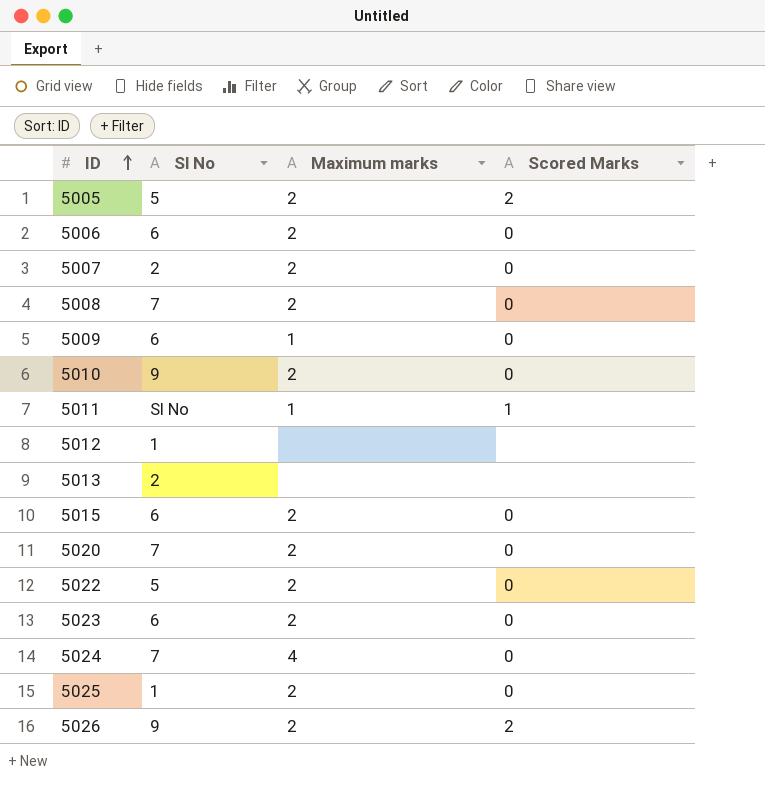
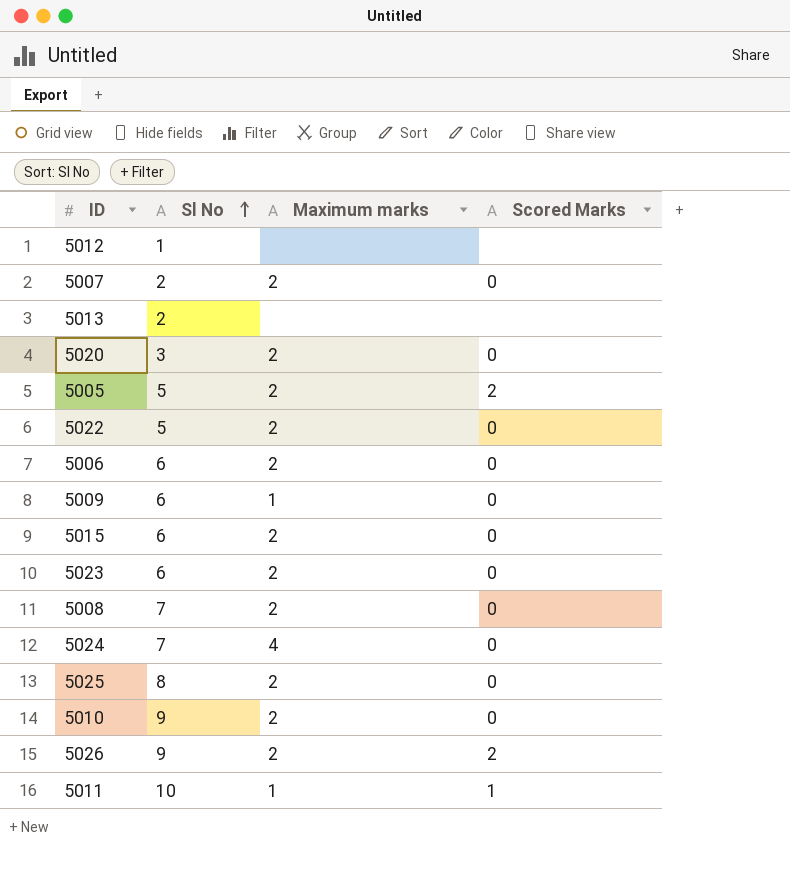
row order: ID ascending -> Sl No ascending
5020 | Sl No: 7 -> 3
5025 | Sl No: 1 -> 8
5011 | Sl No: Sl No -> 10

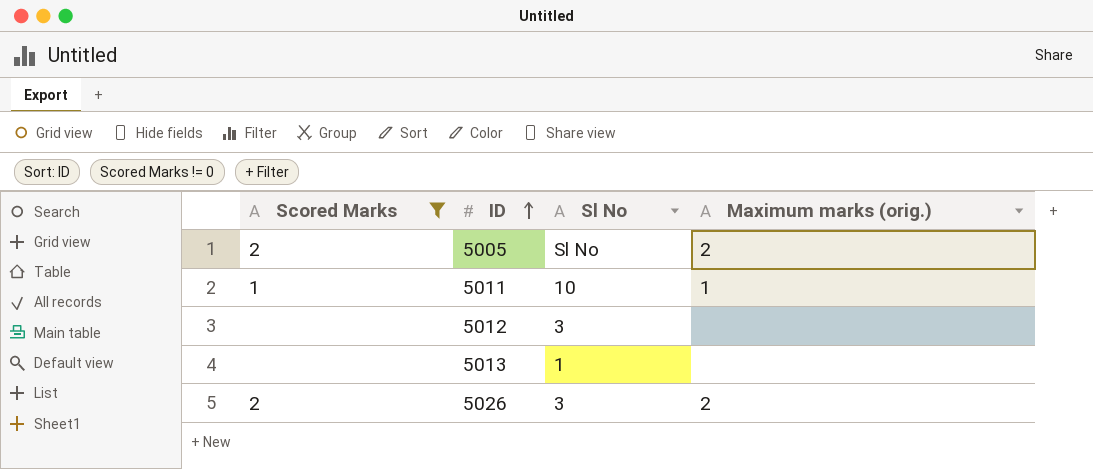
filter: none -> Scored Marks != 0
row order: Sl No ascending -> ID ascending
column Scored Marks | position: 4 -> 1
column name: Maximum marks -> Maximum marks (orig.)
5005 | Sl No: 5 -> Sl No
5012 | Sl No: 1 -> 3
5013 | Sl No: 2 -> 1
5026 | Sl No: 9 -> 3

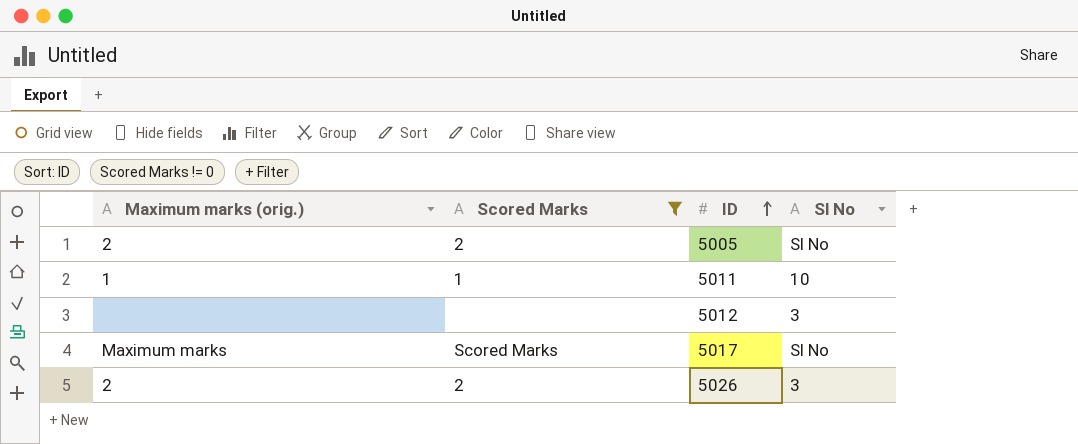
column Maximum marks (orig.) | position: 4 -> 1
row 5013: none | 1 | none -> none
row 5017: none -> Maximum marks | Scored Marks | Sl No

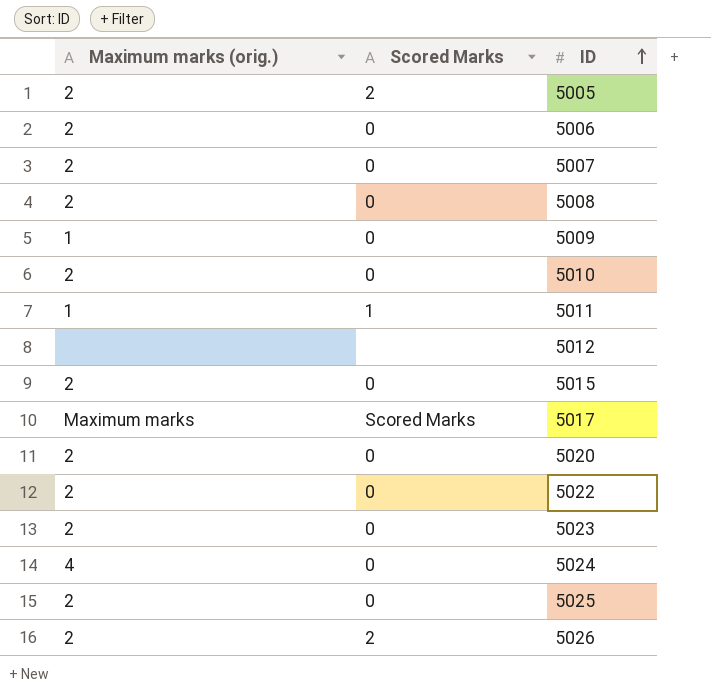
filter: Scored Marks != 0 -> none
column Sl No | position: 4 -> none

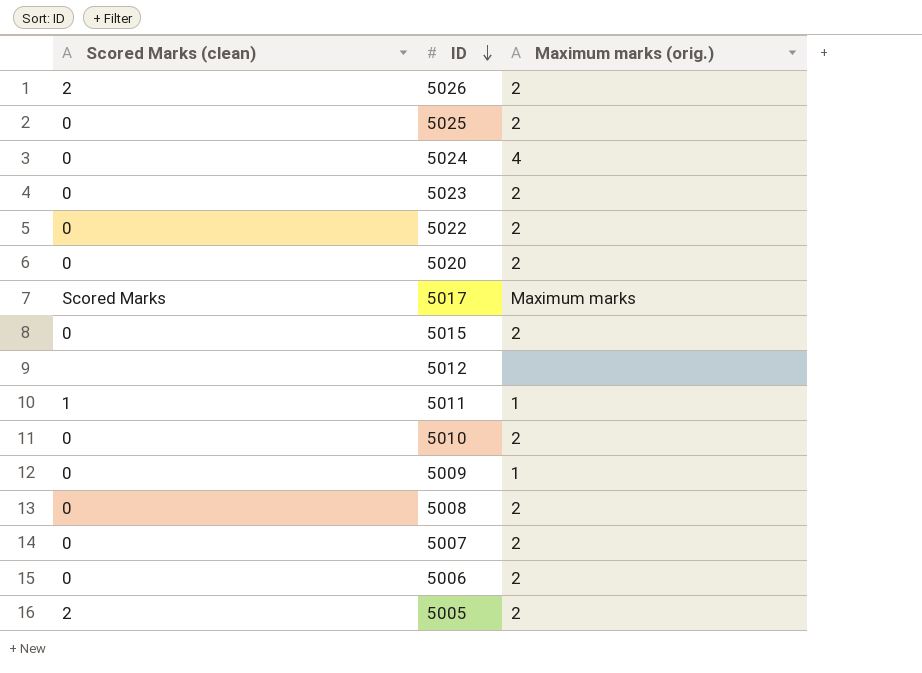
row order: ID ascending -> ID descending
column name: Scored Marks -> Scored Marks (clean)
column Maximum marks (orig.) | position: 1 -> 3

